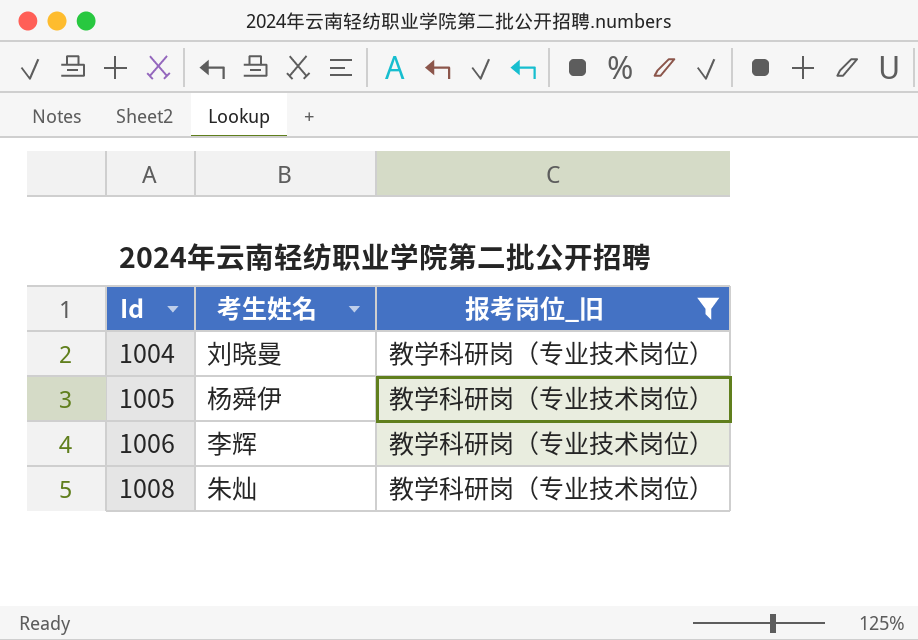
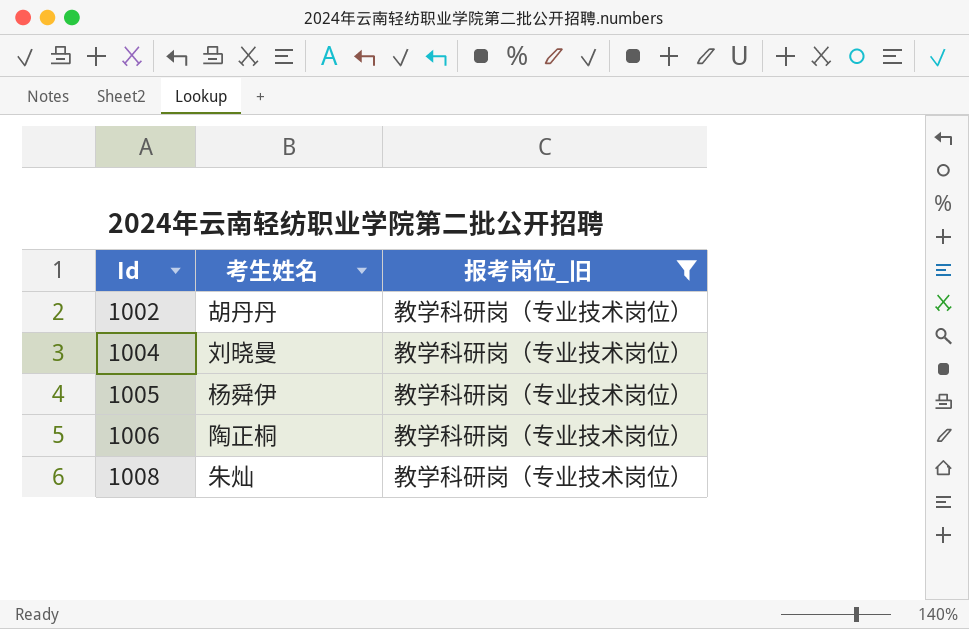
row 1002: none -> 胡丹丹 | 教学科研岗（专业技术岗位）
1006 | 考生姓名: 李辉 -> 陶正桐

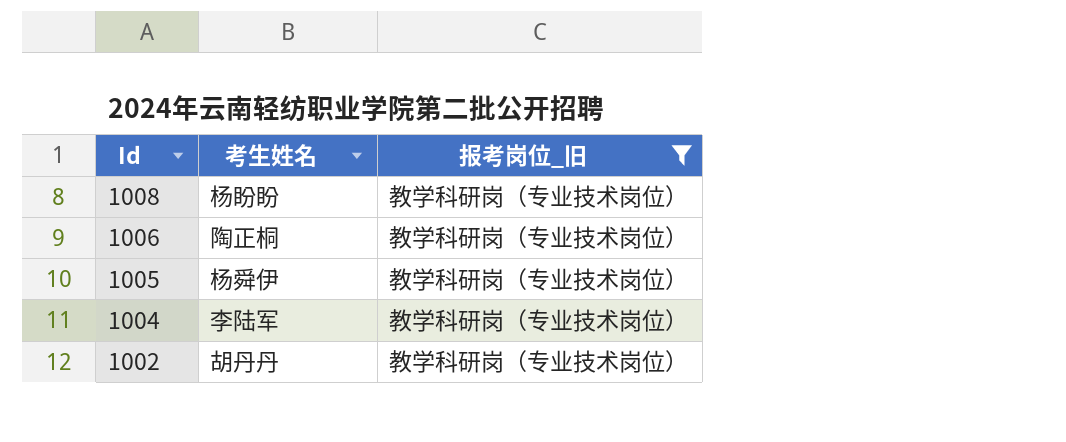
row order: Id ascending -> Id descending
1008 | 考生姓名: 朱灿 -> 杨盼盼
1004 | 考生姓名: 刘晓曼 -> 李陆军

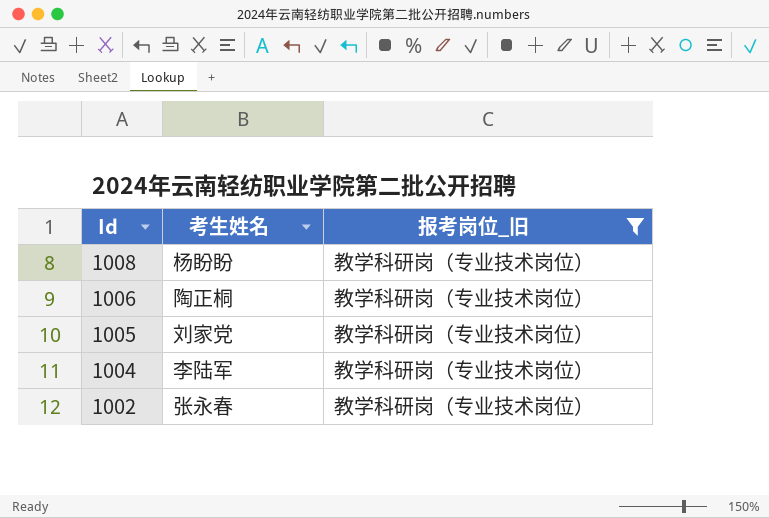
1005 | 考生姓名: 杨舜伊 -> 刘家党
1002 | 考生姓名: 胡丹丹 -> 张永春

